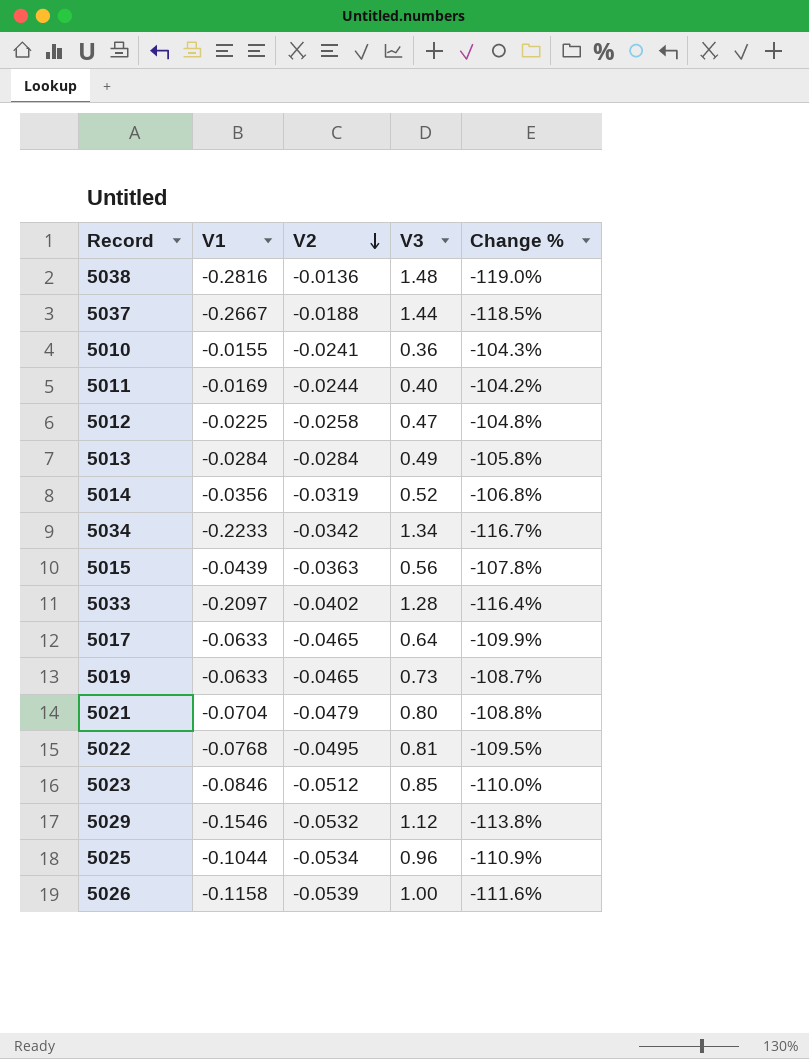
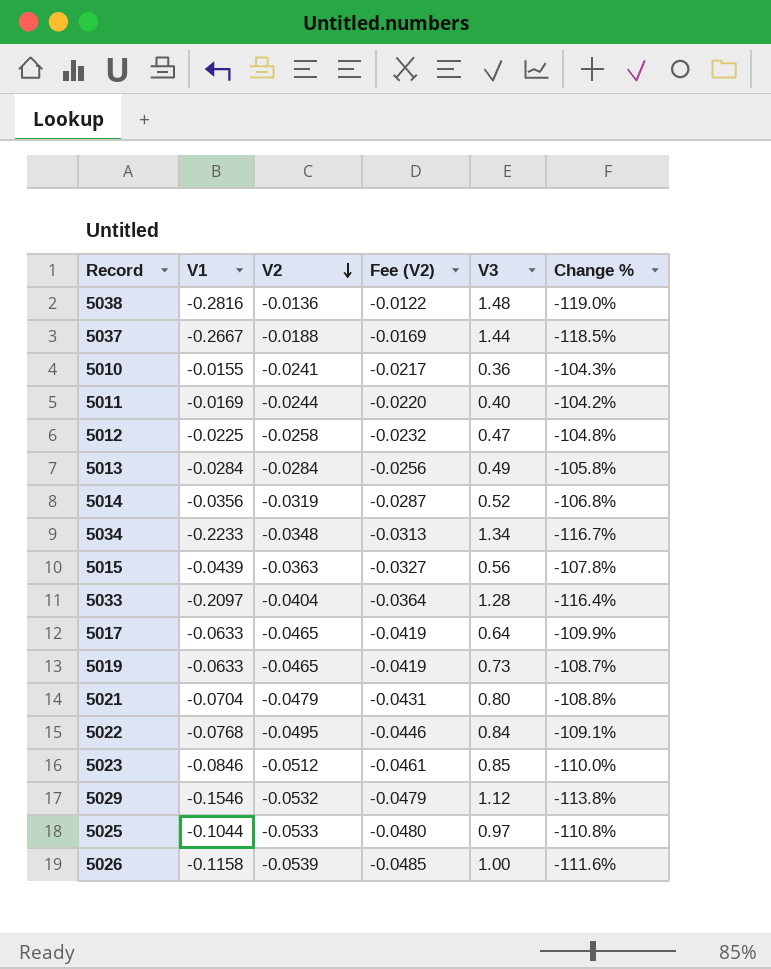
column Fee (V2) | formula: none -> [V2] * 0.9
5034 | V2: -0.0342 -> -0.0348
5033 | V2: -0.0402 -> -0.0404
5022 | V3: 0.81 -> 0.84
5022 | Change %: -109.5% -> -109.1%
5025 | V2: -0.0534 -> -0.0533
5025 | V3: 0.96 -> 0.97
5025 | Change %: -110.9% -> -110.8%

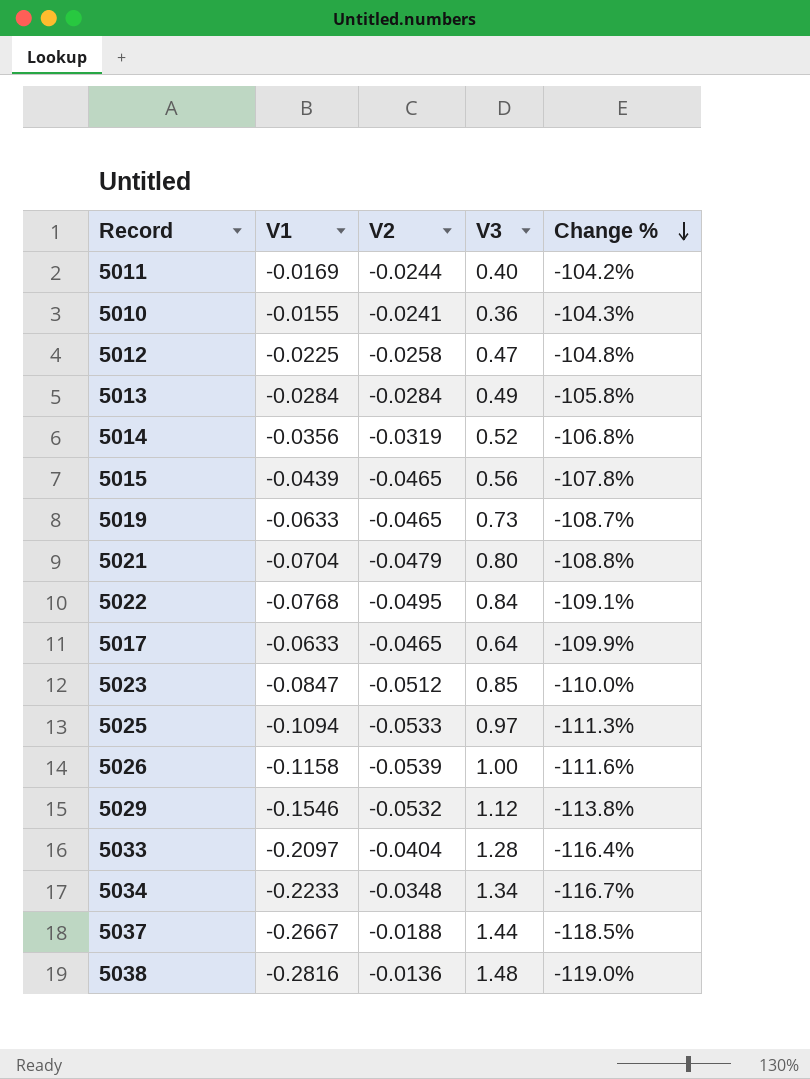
row order: V2 descending -> Change % descending
column Fee (V2) | formula: [V2] * 0.9 -> none
5015 | V2: -0.0363 -> -0.0465
5023 | V1: -0.0846 -> -0.0847
5025 | V1: -0.1044 -> -0.1094
5025 | Change %: -110.8% -> -111.3%

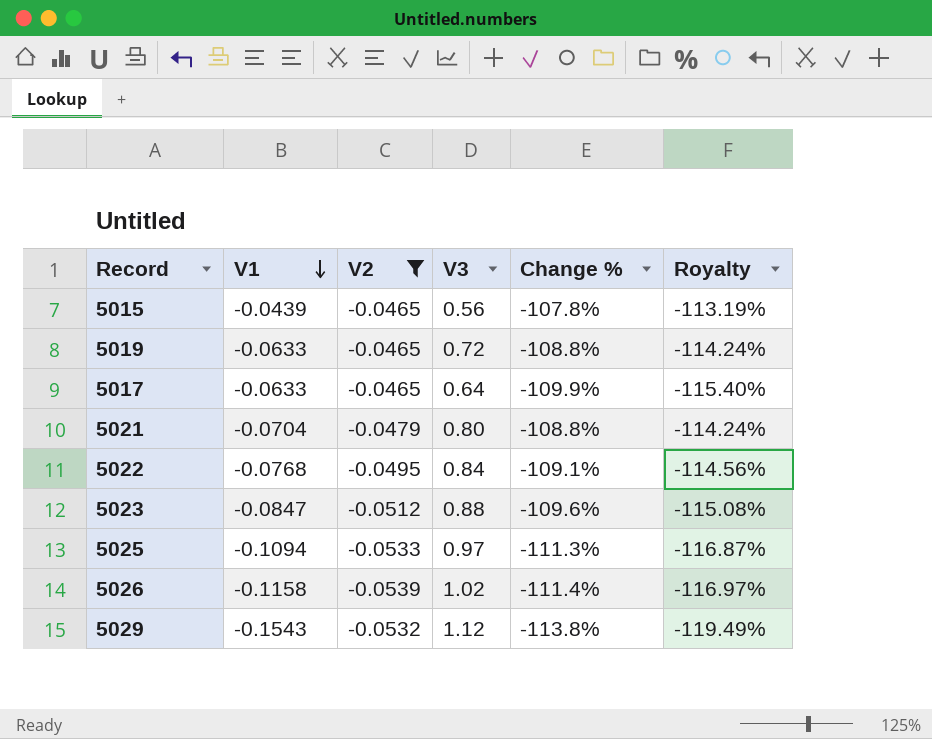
filter: none -> V2 <= -0.0465
row order: Change % descending -> V1 descending
column Royalty | formula: none -> [Change %] * 1.05
5019 | V3: 0.73 -> 0.72
5019 | Change %: -108.7% -> -108.8%
5023 | V3: 0.85 -> 0.88
5023 | Change %: -110.0% -> -109.6%
5026 | V3: 1.00 -> 1.02
5026 | Change %: -111.6% -> -111.4%
5029 | V1: -0.1546 -> -0.1543

